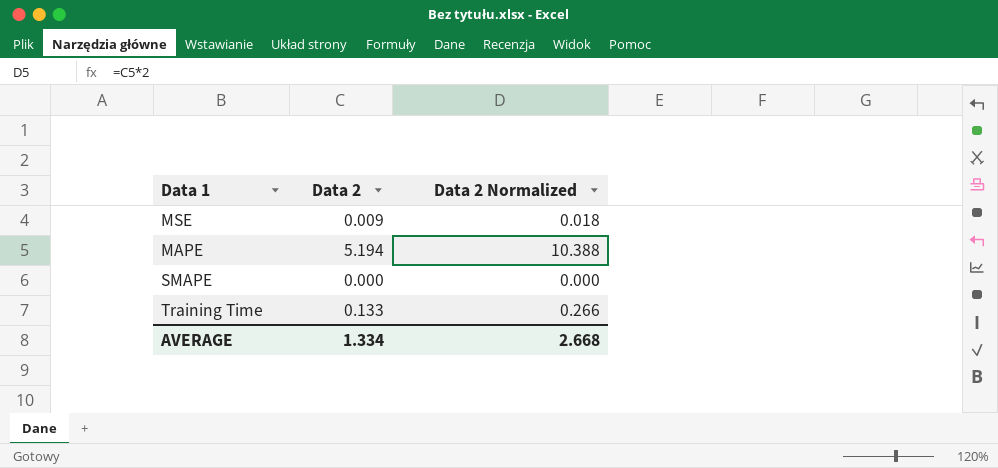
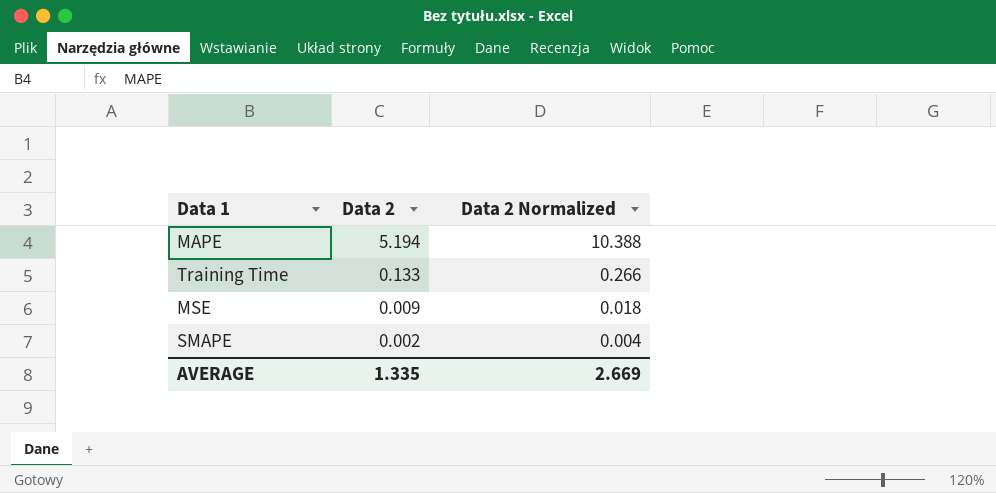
row order: none -> Data 2 descending
SMAPE | Data 2: 0.000 -> 0.002
SMAPE | Data 2 Normalized: 0.000 -> 0.004
AVERAGE | Data 2: 1.334 -> 1.335
AVERAGE | Data 2 Normalized: 2.668 -> 2.669

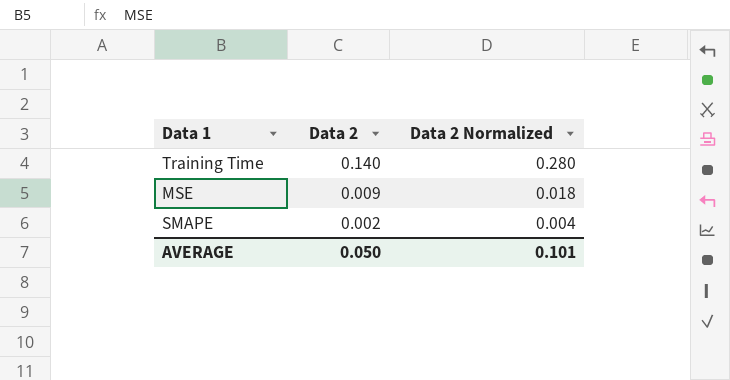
row MAPE: 5.194 | 10.388 -> none
Training Time | Data 2: 0.133 -> 0.140
Training Time | Data 2 Normalized: 0.266 -> 0.280
AVERAGE | Data 2: 1.335 -> 0.050
AVERAGE | Data 2 Normalized: 2.669 -> 0.101

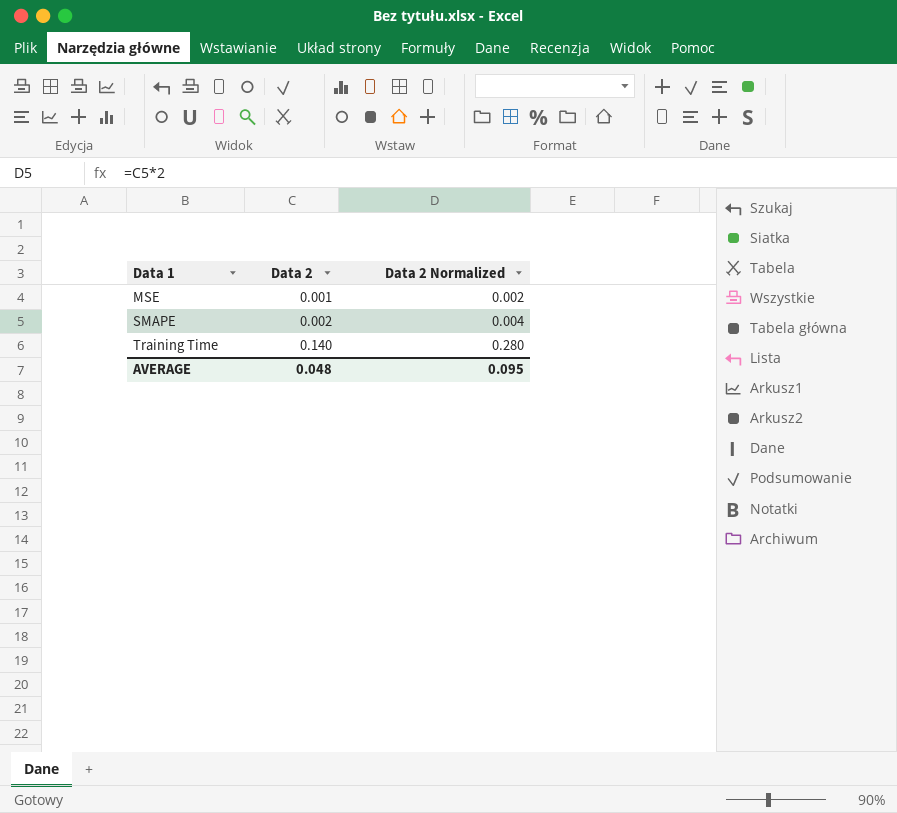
row order: Data 2 descending -> Data 1 ascending
MSE | Data 2: 0.009 -> 0.001
MSE | Data 2 Normalized: 0.018 -> 0.002
AVERAGE | Data 2: 0.050 -> 0.048
AVERAGE | Data 2 Normalized: 0.101 -> 0.095

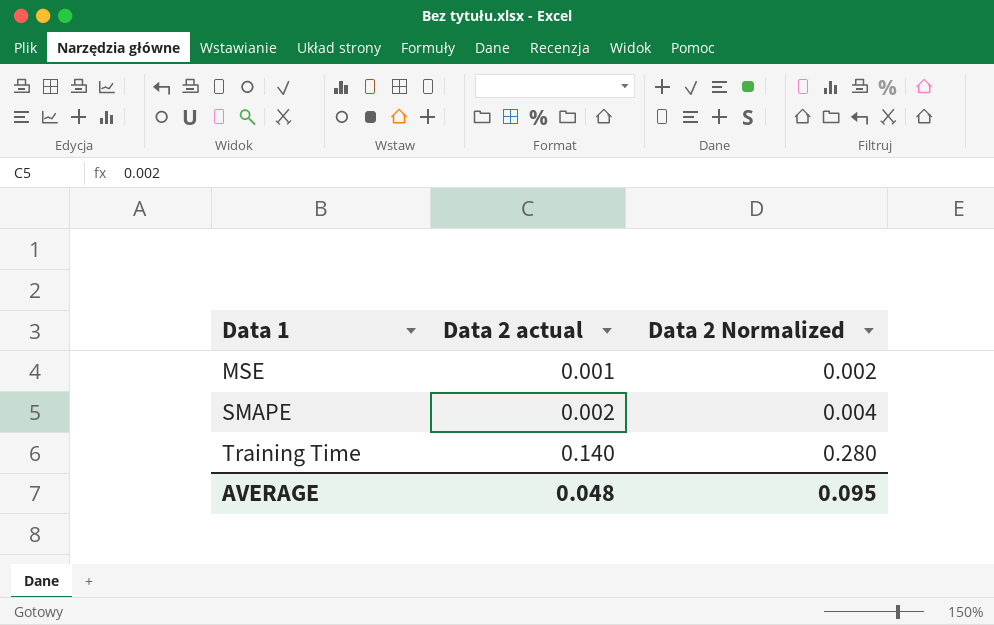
column name: Data 2 -> Data 2 actual

